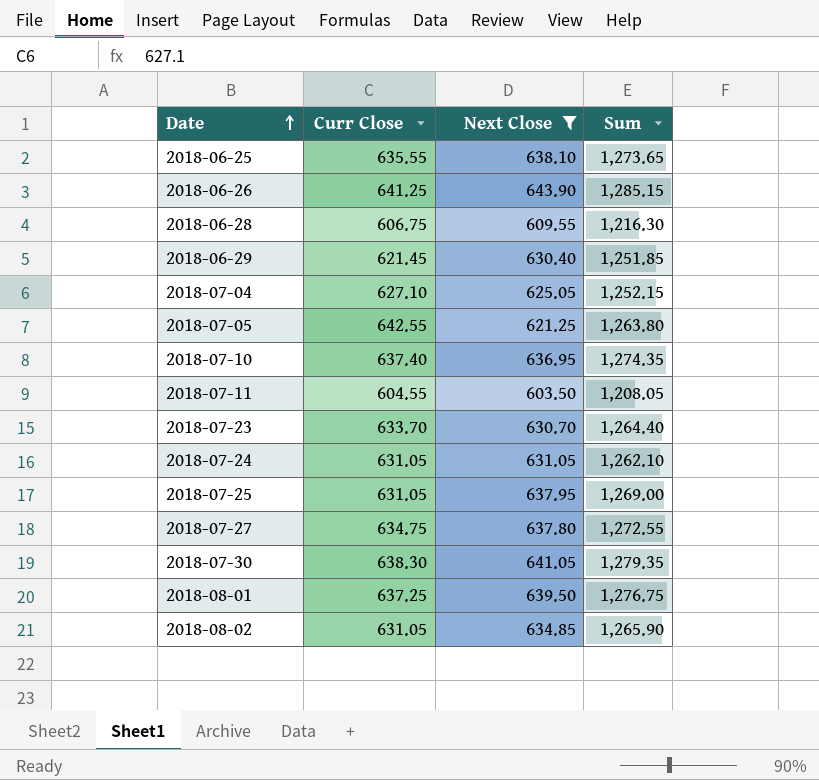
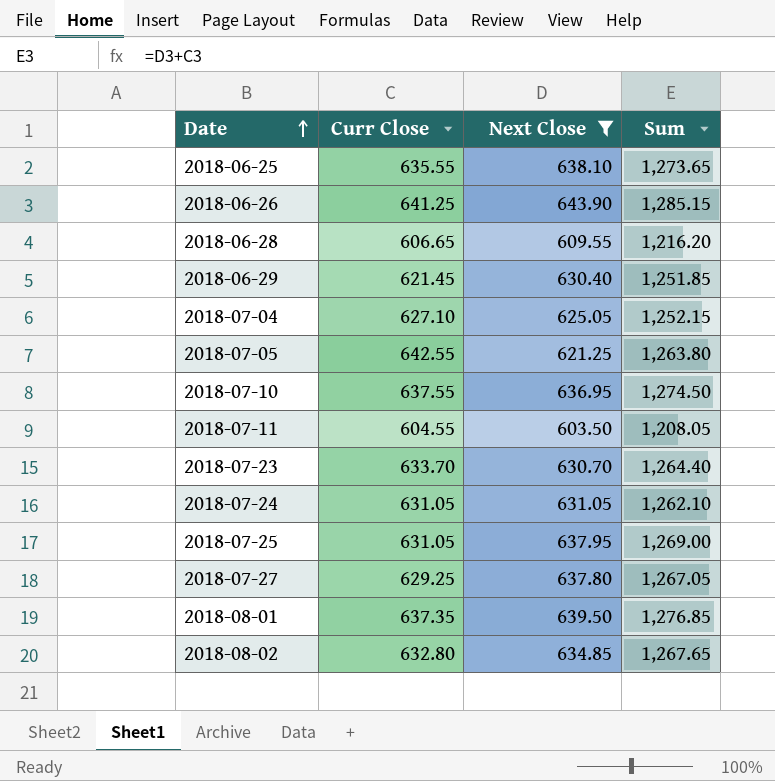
row 2018-07-30: 638.30 | 641.05 | 1,279.35 -> none
2018-06-28 | Curr Close: 606.75 -> 606.65
2018-06-28 | Sum: 1,216.30 -> 1,216.20
2018-07-10 | Curr Close: 637.40 -> 637.55
2018-07-10 | Sum: 1,274.35 -> 1,274.50
2018-07-27 | Curr Close: 634.75 -> 629.25
2018-07-27 | Sum: 1,272.55 -> 1,267.05
2018-08-01 | Curr Close: 637.25 -> 637.35
2018-08-01 | Sum: 1,276.75 -> 1,276.85
2018-08-02 | Curr Close: 631.05 -> 632.80
2018-08-02 | Sum: 1,265.90 -> 1,267.65

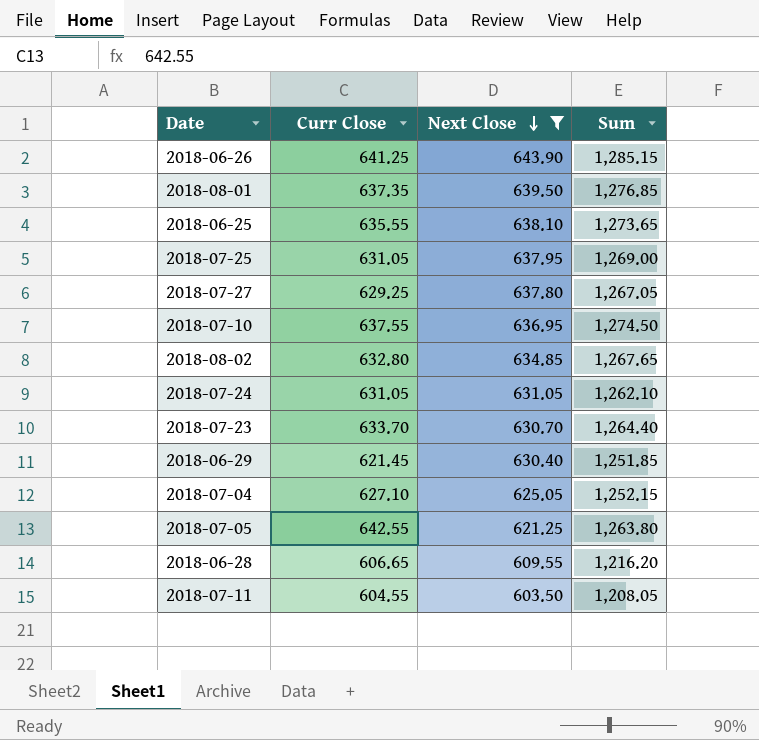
row order: Date ascending -> Next Close descending

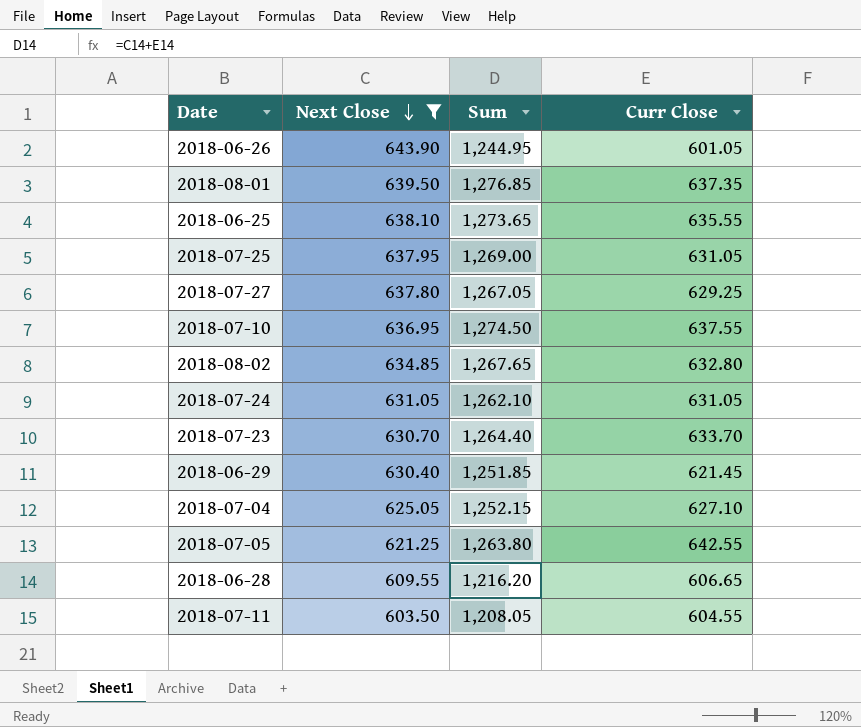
column Curr Close | position: 2 -> 4
2018-06-26 | Sum: 1,285.15 -> 1,244.95
2018-06-26 | Curr Close: 641.25 -> 601.05

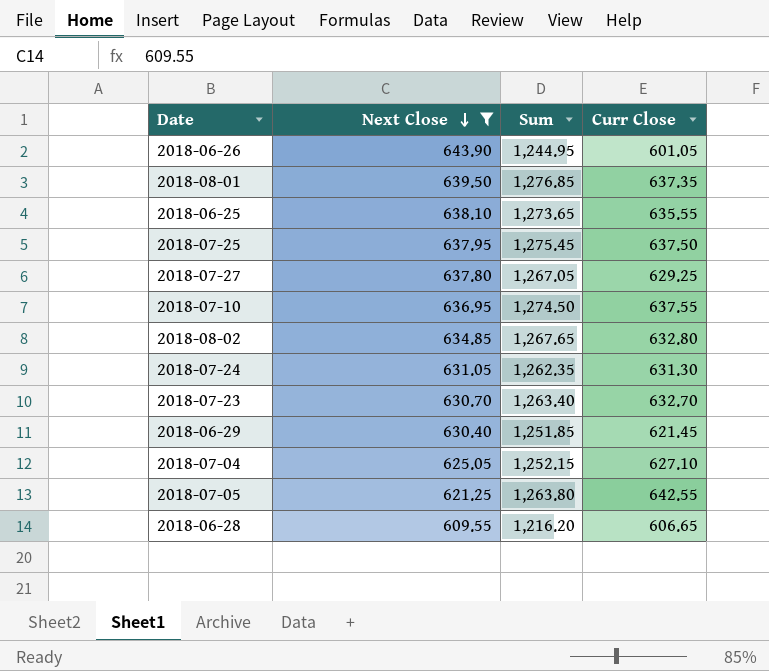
row 2018-07-11: 603.50 | 1,208.05 | 604.55 -> none
2018-07-25 | Sum: 1,269.00 -> 1,275.45
2018-07-25 | Curr Close: 631.05 -> 637.50
2018-07-24 | Sum: 1,262.10 -> 1,262.35
2018-07-24 | Curr Close: 631.05 -> 631.30
2018-07-23 | Sum: 1,264.40 -> 1,263.40
2018-07-23 | Curr Close: 633.70 -> 632.70

